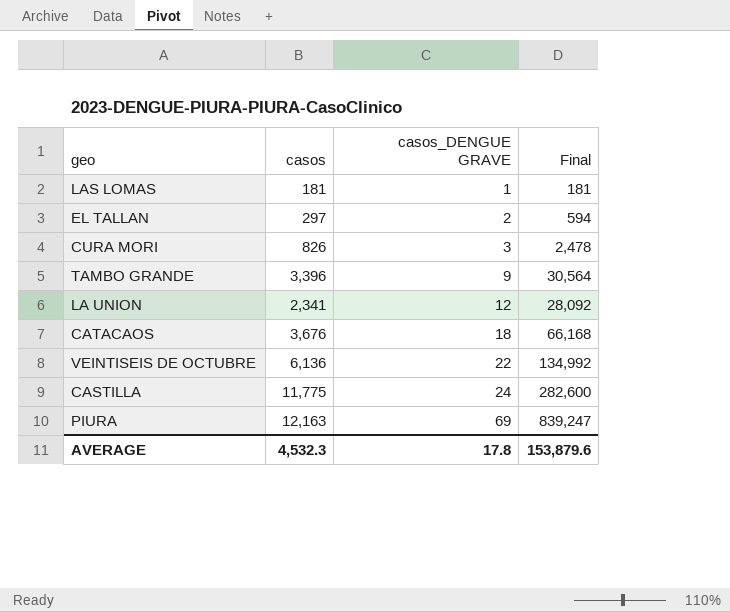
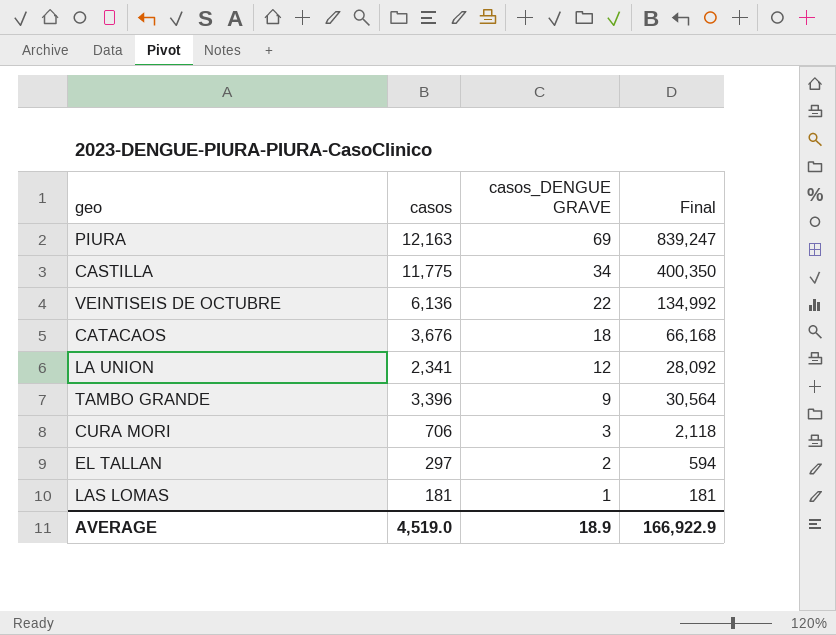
row order: casos_DENGUE GRAVE ascending -> casos_DENGUE GRAVE descending
CASTILLA | casos_DENGUE GRAVE: 24 -> 34
CASTILLA | Final: 282,600 -> 400,350
CURA MORI | casos: 826 -> 706
CURA MORI | Final: 2,478 -> 2,118
AVERAGE | casos: 4,532.3 -> 4,519.0
AVERAGE | casos_DENGUE GRAVE: 17.8 -> 18.9
AVERAGE | Final: 153,879.6 -> 166,922.9

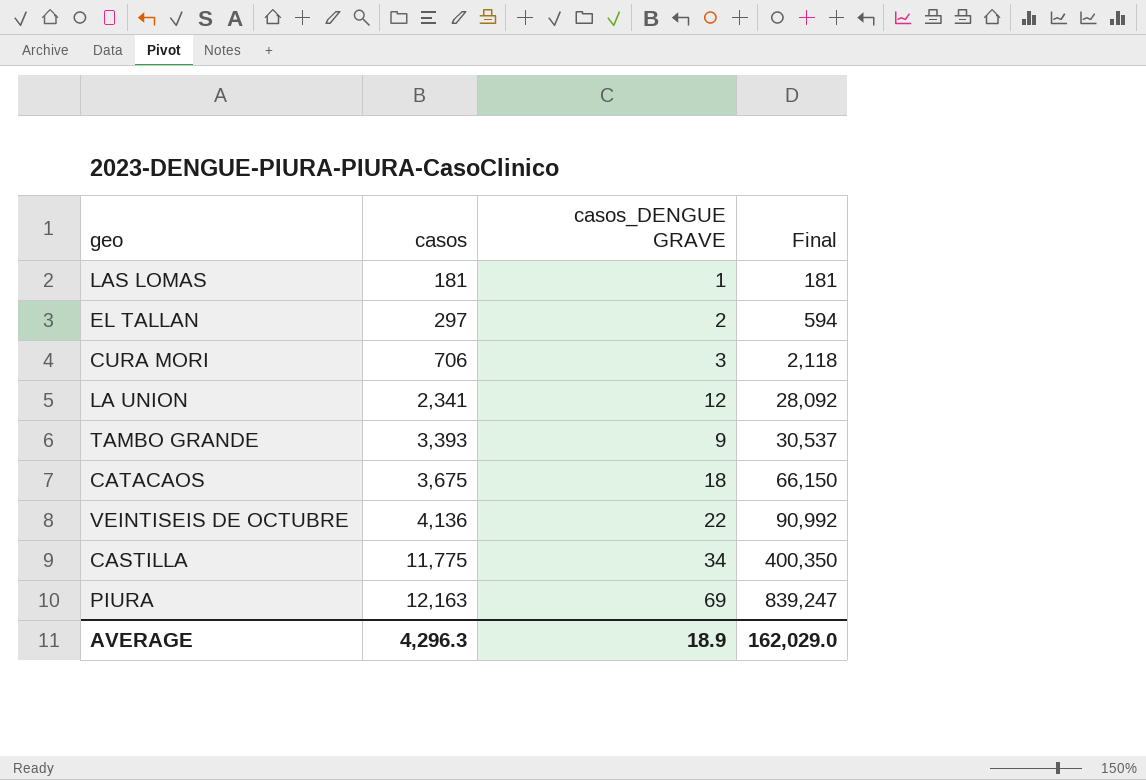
row order: casos_DENGUE GRAVE descending -> casos ascending
TAMBO GRANDE | casos: 3,396 -> 3,393
TAMBO GRANDE | Final: 30,564 -> 30,537
CATACAOS | casos: 3,676 -> 3,675
CATACAOS | Final: 66,168 -> 66,150
VEINTISEIS DE OCTUBRE | casos: 6,136 -> 4,136
VEINTISEIS DE OCTUBRE | Final: 134,992 -> 90,992
AVERAGE | casos: 4,519.0 -> 4,296.3
AVERAGE | Final: 166,922.9 -> 162,029.0

